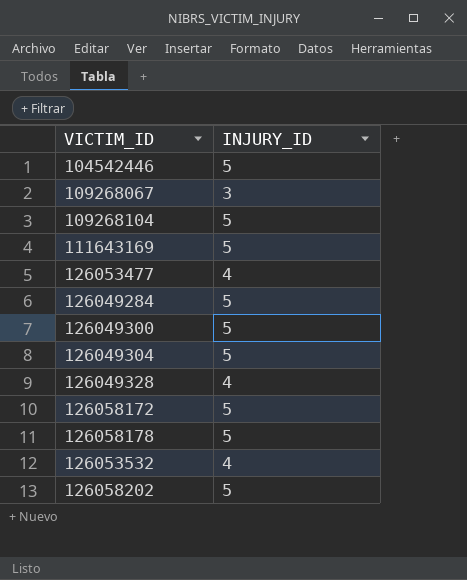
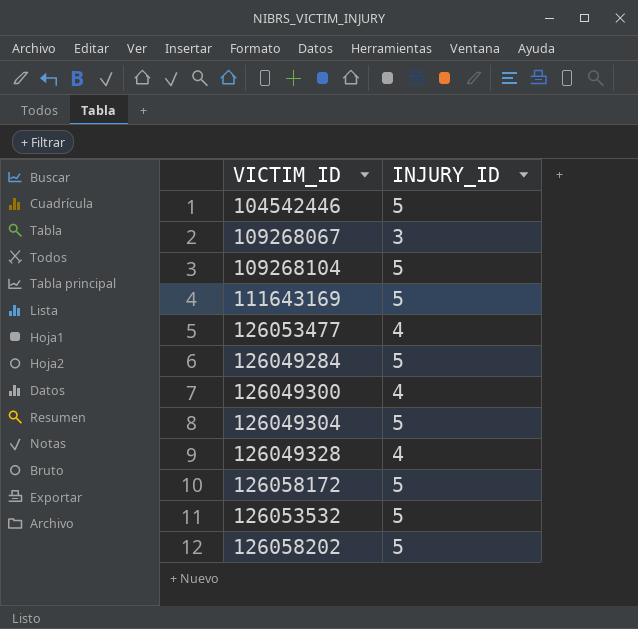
row 126058178: 5 -> none
126049300 | INJURY_ID: 5 -> 4
126053532 | INJURY_ID: 4 -> 5

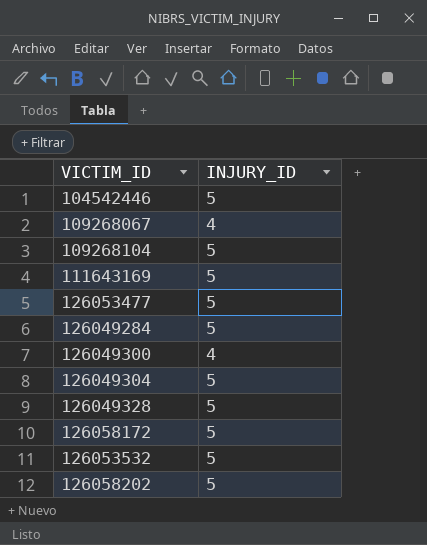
109268067 | INJURY_ID: 3 -> 4
126053477 | INJURY_ID: 4 -> 5
126049328 | INJURY_ID: 4 -> 5

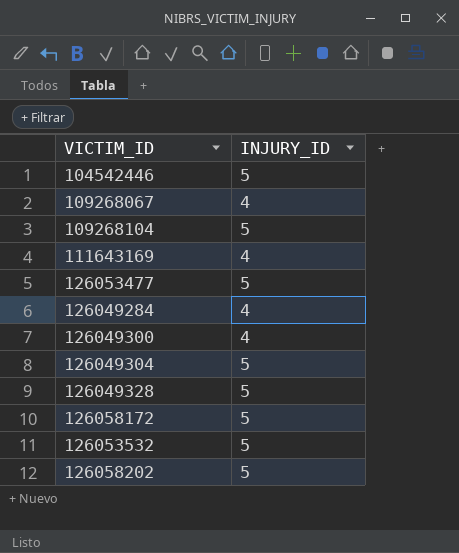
111643169 | INJURY_ID: 5 -> 4
126049284 | INJURY_ID: 5 -> 4

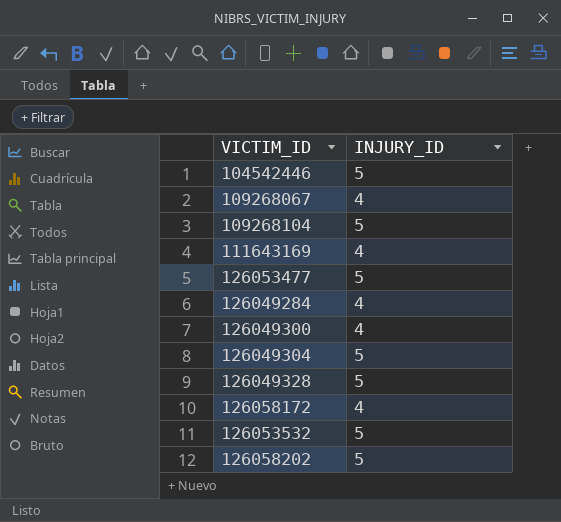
126058172 | INJURY_ID: 5 -> 4

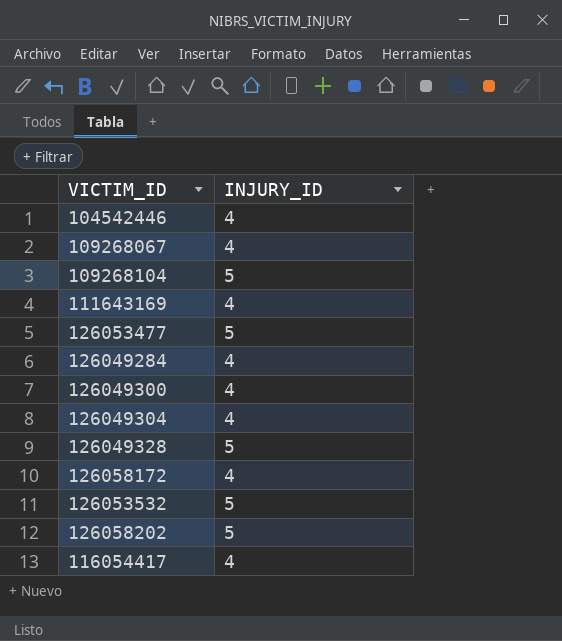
104542446 | INJURY_ID: 5 -> 4
126049304 | INJURY_ID: 5 -> 4
row 116054417: none -> 4

